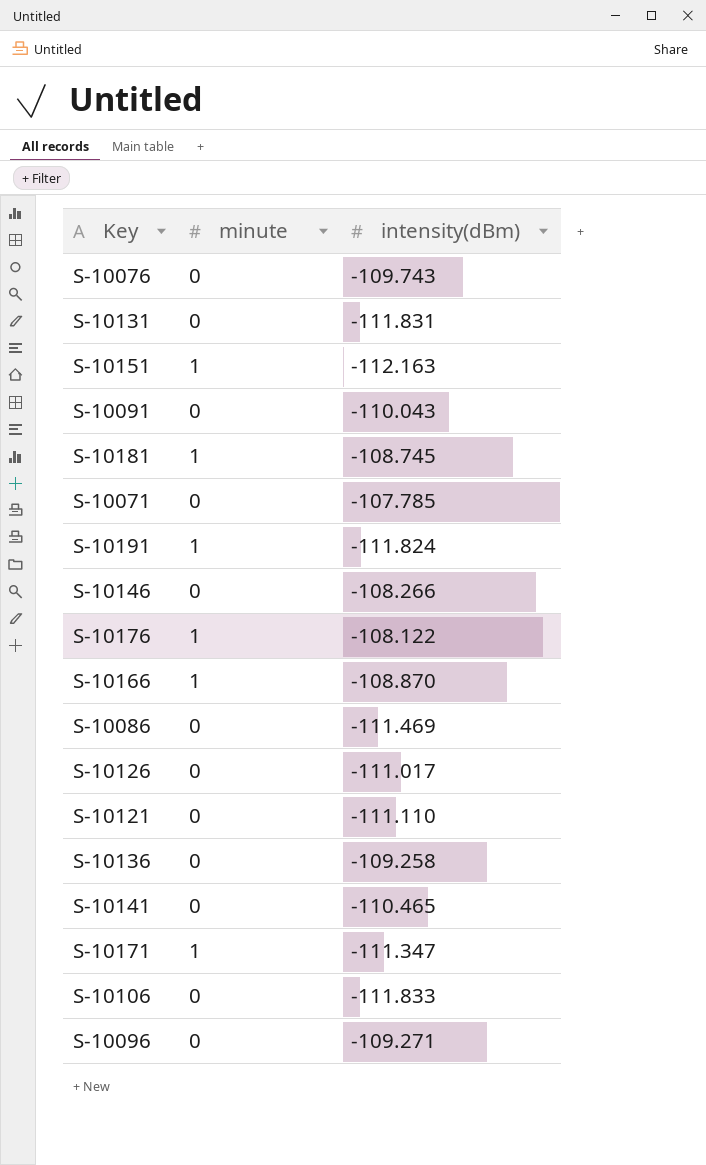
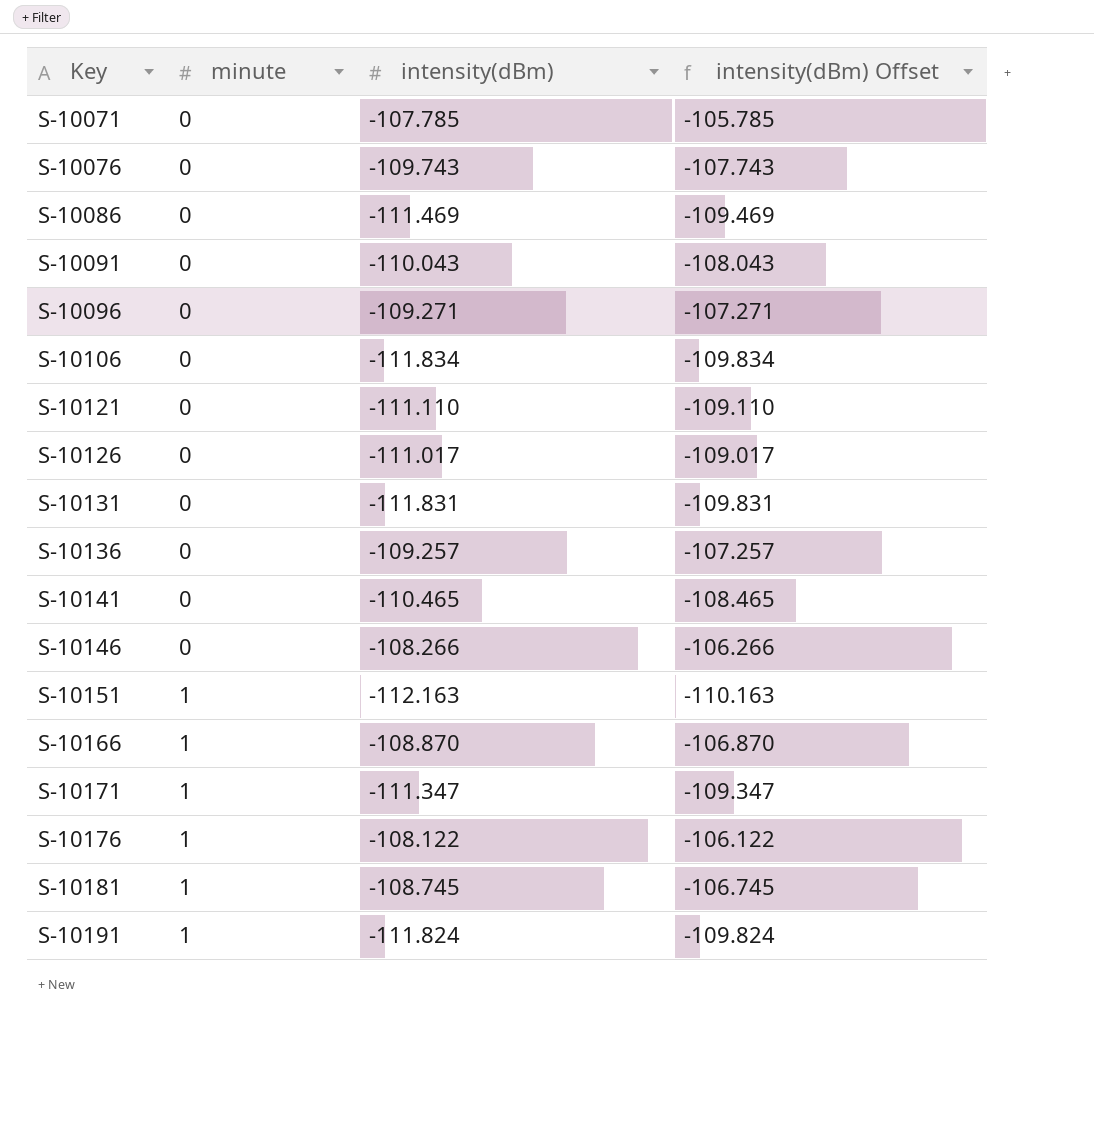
row order: none -> Key ascending
column intensity(dBm) Offset | formula: none -> [intensity(dBm)] + 2
S-10106 | intensity(dBm): -111.833 -> -111.834
S-10136 | intensity(dBm): -109.258 -> -109.257

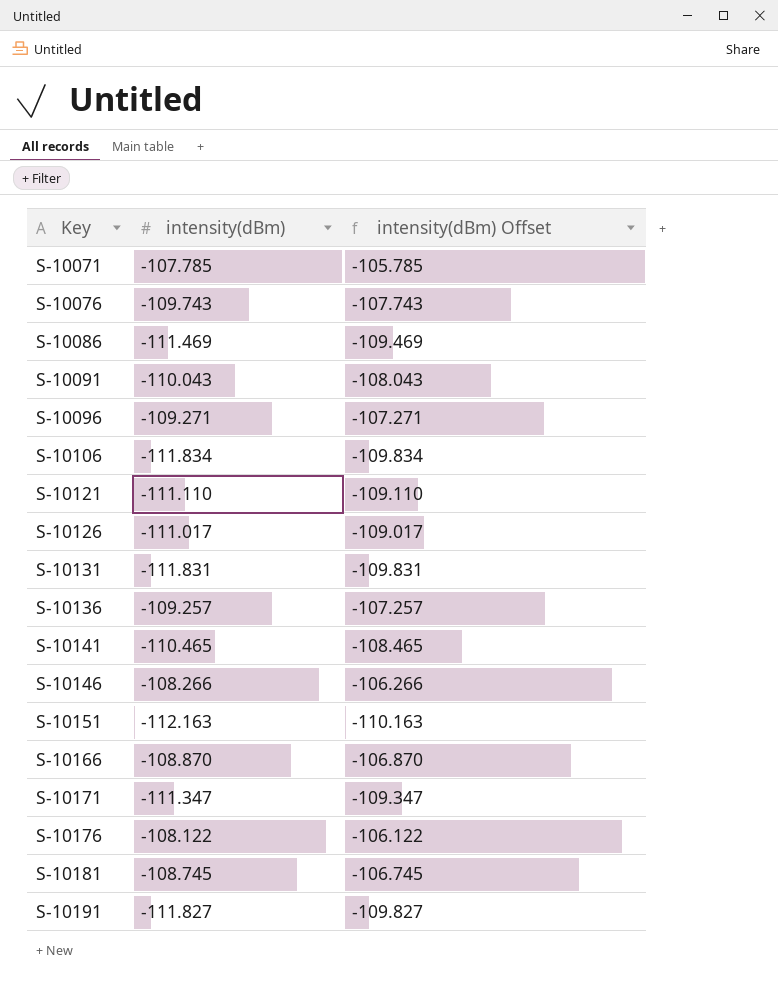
column minute | position: 2 -> none
S-10191 | intensity(dBm): -111.824 -> -111.827
S-10191 | intensity(dBm) Offset: -109.824 -> -109.827

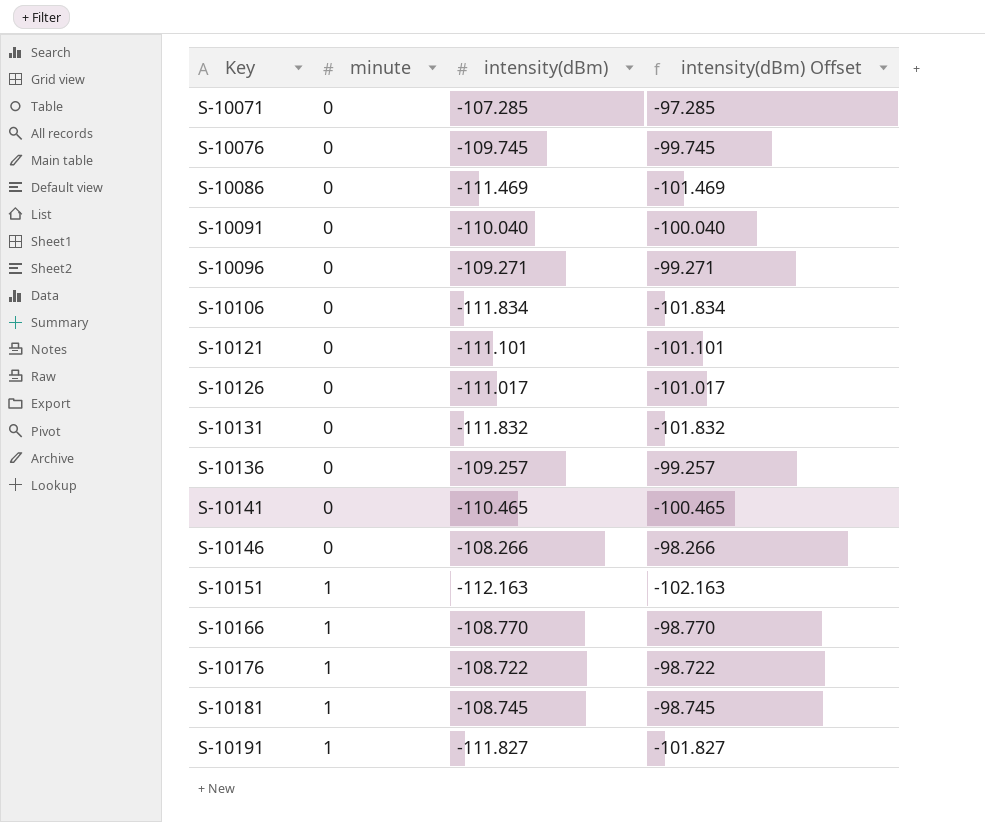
column minute | position: none -> 2
column intensity(dBm) Offset | formula: [intensity(dBm)] + 2 -> [intensity(dBm)] + 10
row S-10171: -111.347 | -109.347 -> none
S-10071 | intensity(dBm): -107.785 -> -107.285
S-10076 | intensity(dBm): -109.743 -> -109.745
S-10091 | intensity(dBm): -110.043 -> -110.040
S-10121 | intensity(dBm): -111.110 -> -111.101
S-10131 | intensity(dBm): -111.831 -> -111.832
S-10166 | intensity(dBm): -108.870 -> -108.770
S-10176 | intensity(dBm): -108.122 -> -108.722

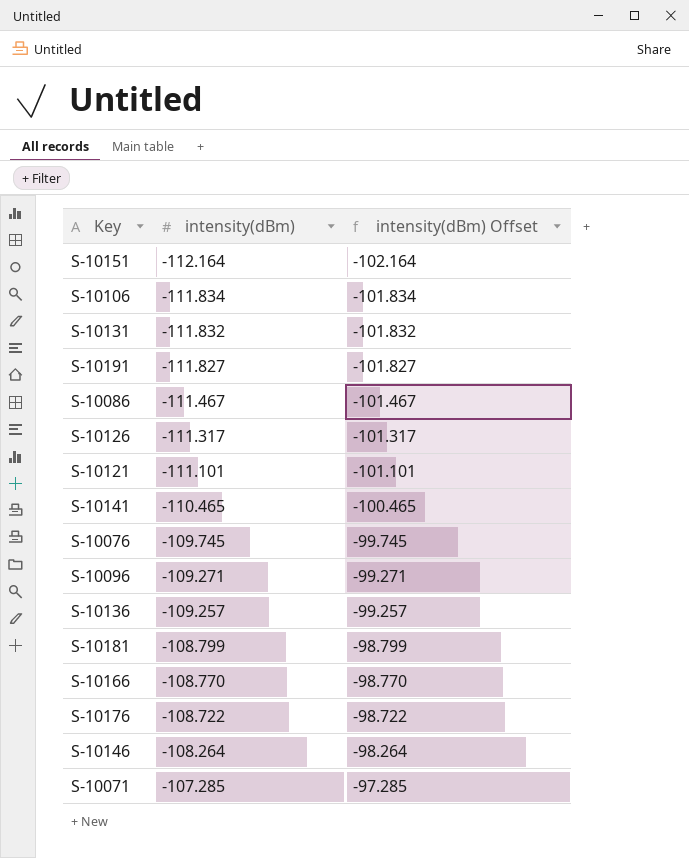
row order: Key ascending -> intensity(dBm) ascending
column minute | position: 2 -> none
row S-10091: 0 | -110.040 | -100.040 -> none
S-10151 | intensity(dBm): -112.163 -> -112.164
S-10151 | intensity(dBm) Offset: -102.163 -> -102.164
S-10086 | intensity(dBm): -111.469 -> -111.467
S-10086 | intensity(dBm) Offset: -101.469 -> -101.467
S-10126 | intensity(dBm): -111.017 -> -111.317
S-10126 | intensity(dBm) Offset: -101.017 -> -101.317
S-10181 | intensity(dBm): -108.745 -> -108.799
S-10181 | intensity(dBm) Offset: -98.745 -> -98.799
S-10146 | intensity(dBm): -108.266 -> -108.264
S-10146 | intensity(dBm) Offset: -98.266 -> -98.264

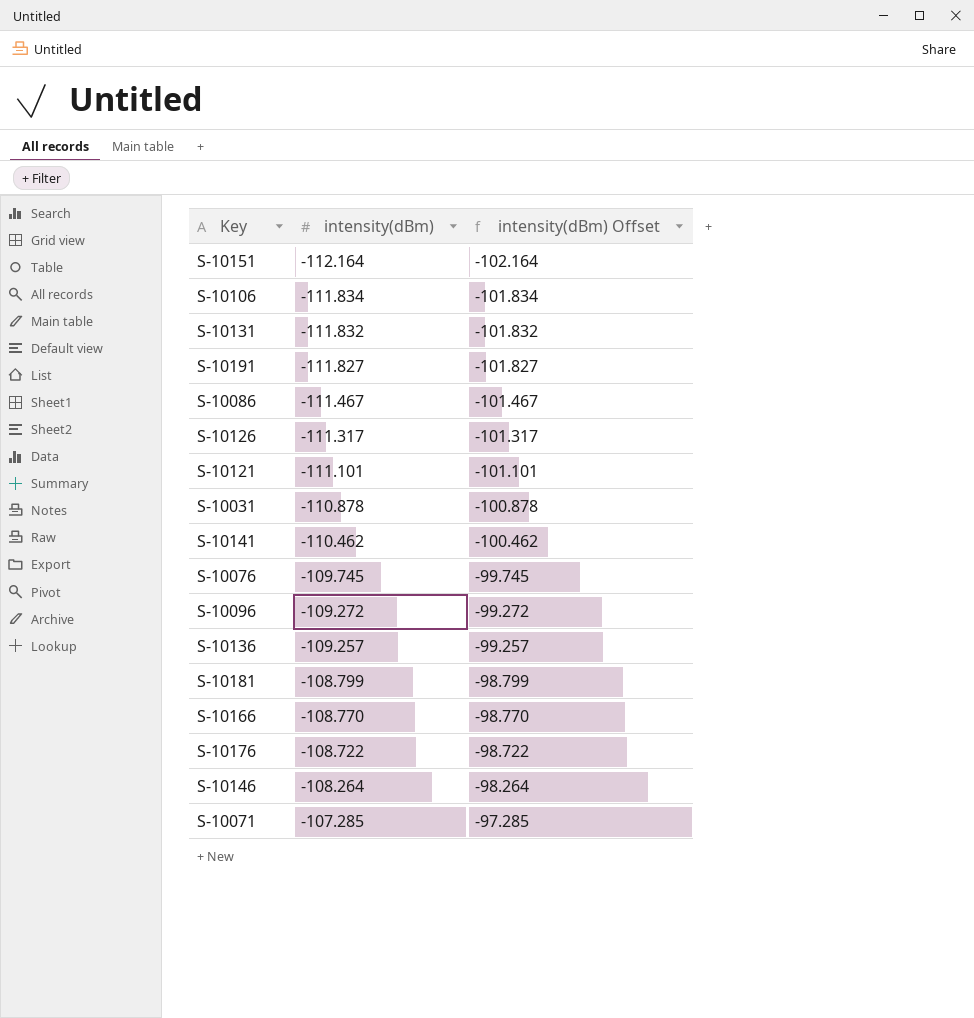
row S-10031: none -> -110.878 | -100.878
S-10141 | intensity(dBm): -110.465 -> -110.462
S-10141 | intensity(dBm) Offset: -100.465 -> -100.462
S-10096 | intensity(dBm): -109.271 -> -109.272
S-10096 | intensity(dBm) Offset: -99.271 -> -99.272

